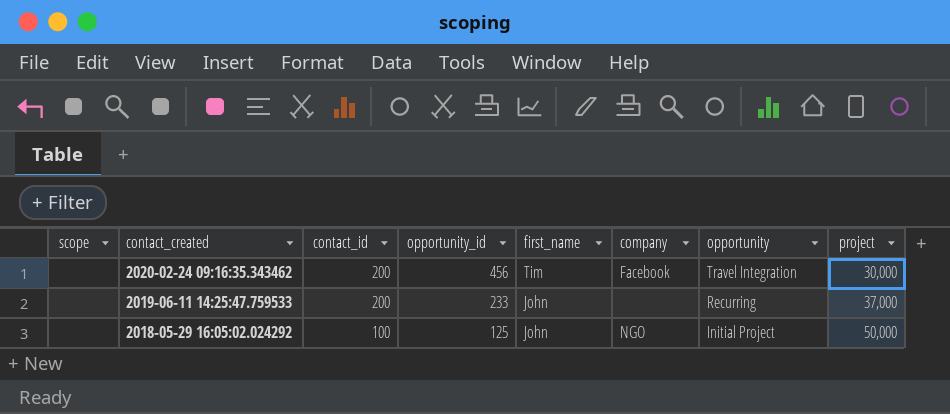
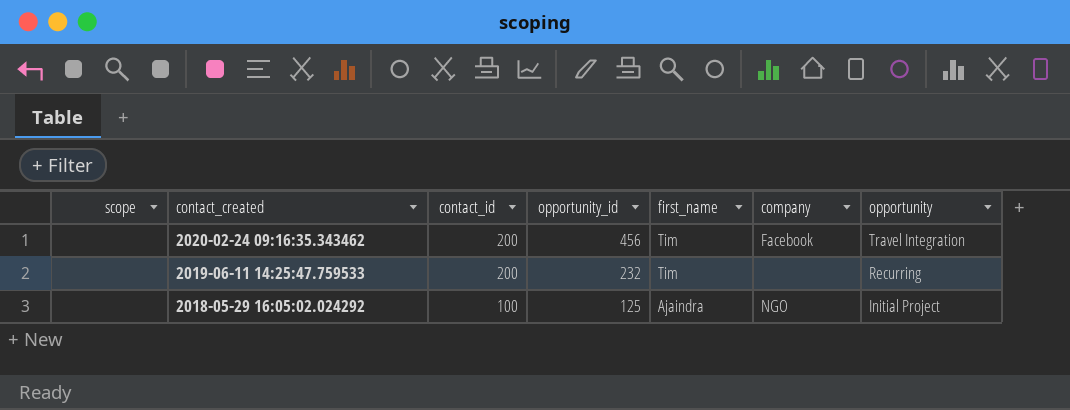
column project | position: 8 -> none
2019-06-11 14:25:47.759533 | opportunity_id: 233 -> 232
2019-06-11 14:25:47.759533 | first_name: John -> Tim
2018-05-29 16:05:02.024292 | first_name: John -> Ajaindra

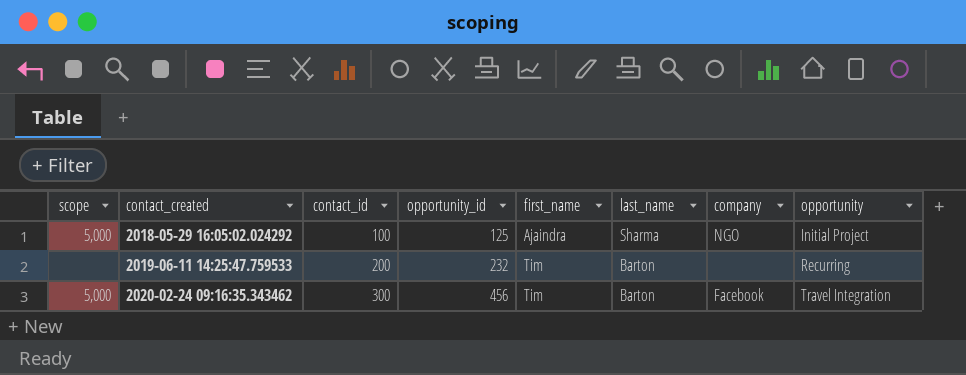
row order: contact_created descending -> contact_created ascending
column last_name | position: none -> 6
2018-05-29 16:05:02.024292 | scope: none -> 5,000
2020-02-24 09:16:35.343462 | scope: none -> 5,000
2020-02-24 09:16:35.343462 | contact_id: 200 -> 300

